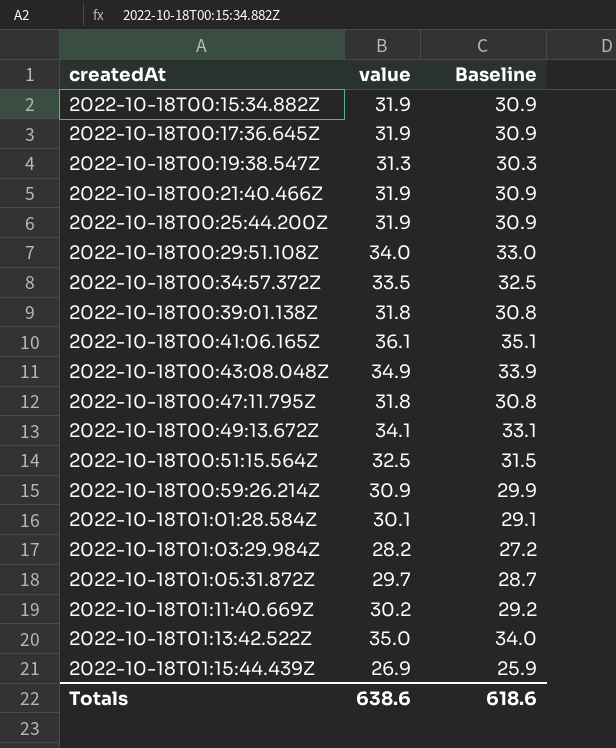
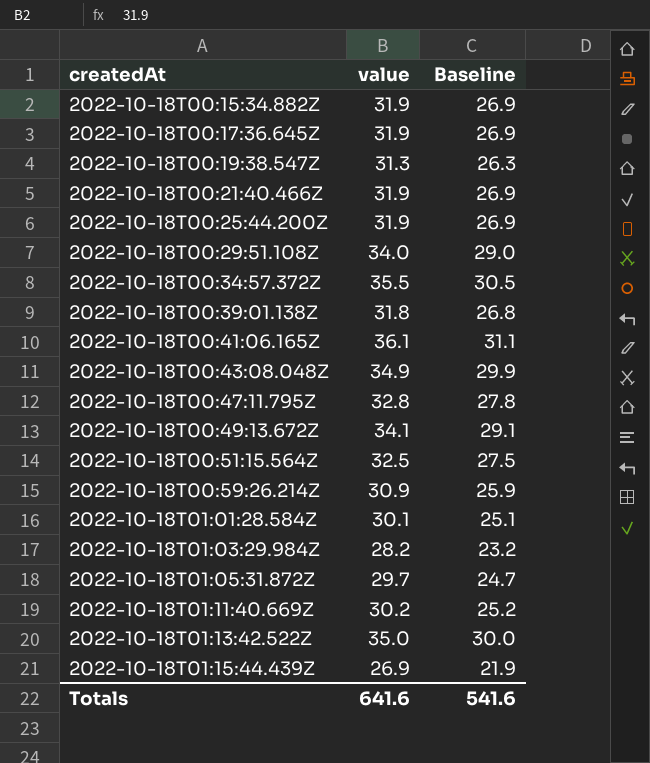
column Baseline | formula: [value] - 1 -> [value] - 5
2022-10-18T00:34:57.372Z | value: 33.5 -> 35.5
2022-10-18T00:47:11.795Z | value: 31.8 -> 32.8
Totals | value: 638.6 -> 641.6
Totals | Baseline: 618.6 -> 541.6

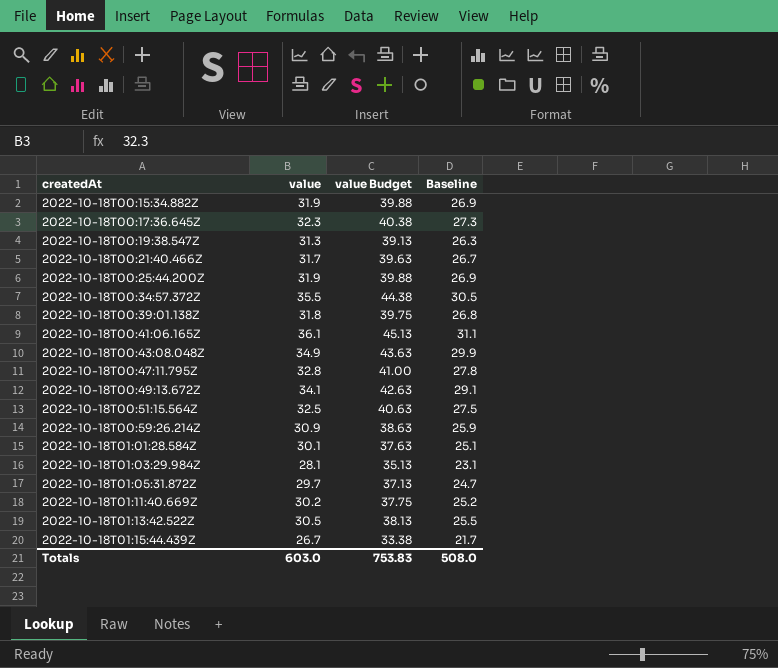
column value Budget | formula: none -> [value] * 1.25
row 2022-10-18T00:29:51.108Z: 34.0 | 29.0 -> none
2022-10-18T00:17:36.645Z | value: 31.9 -> 32.3
2022-10-18T00:17:36.645Z | Baseline: 26.9 -> 27.3
2022-10-18T00:21:40.466Z | value: 31.9 -> 31.7
2022-10-18T00:21:40.466Z | Baseline: 26.9 -> 26.7
2022-10-18T01:03:29.984Z | value: 28.2 -> 28.1
2022-10-18T01:03:29.984Z | Baseline: 23.2 -> 23.1
2022-10-18T01:13:42.522Z | value: 35.0 -> 30.5
2022-10-18T01:13:42.522Z | Baseline: 30.0 -> 25.5
2022-10-18T01:15:44.439Z | value: 26.9 -> 26.7
2022-10-18T01:15:44.439Z | Baseline: 21.9 -> 21.7
Totals | value: 641.6 -> 603.0
Totals | Baseline: 541.6 -> 508.0

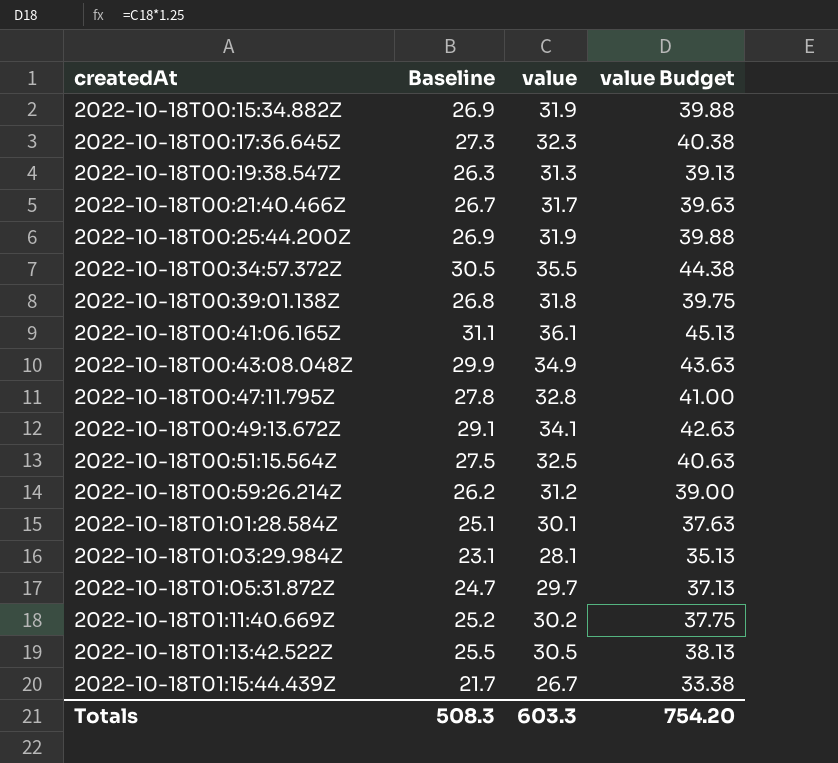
column Baseline | position: 4 -> 2
2022-10-18T00:59:26.214Z | Baseline: 25.9 -> 26.2
2022-10-18T00:59:26.214Z | value: 30.9 -> 31.2
2022-10-18T00:59:26.214Z | value Budget: 38.63 -> 39.00
Totals | Baseline: 508.0 -> 508.3
Totals | value: 603.0 -> 603.3
Totals | value Budget: 753.83 -> 754.20

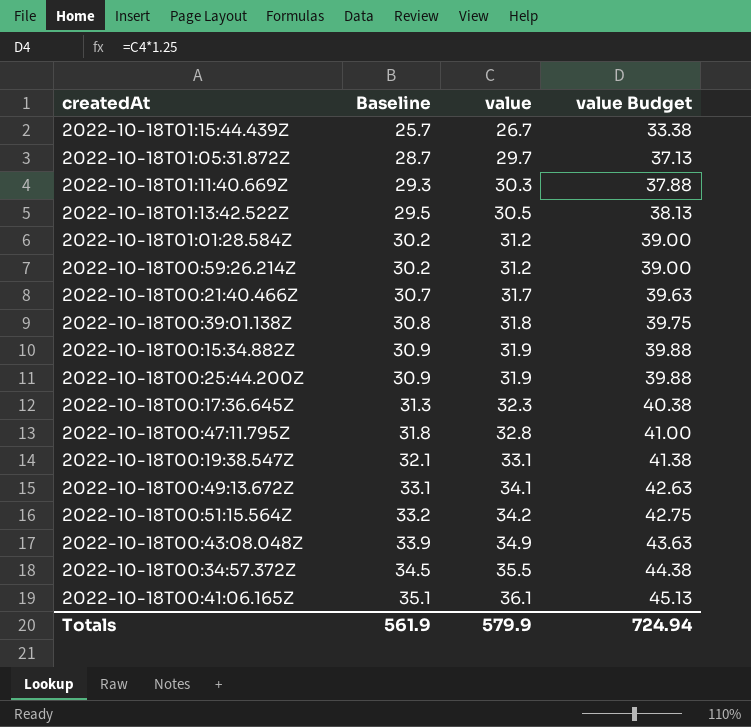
row order: createdAt ascending -> Baseline ascending
column Baseline | formula: [value] - 5 -> [value] - 1
row 2022-10-18T01:03:29.984Z: 23.1 | 28.1 | 35.13 -> none
2022-10-18T01:11:40.669Z | value: 30.2 -> 30.3
2022-10-18T01:11:40.669Z | value Budget: 37.75 -> 37.88
2022-10-18T01:01:28.584Z | value: 30.1 -> 31.2
2022-10-18T01:01:28.584Z | value Budget: 37.63 -> 39.00
2022-10-18T00:19:38.547Z | value: 31.3 -> 33.1
2022-10-18T00:19:38.547Z | value Budget: 39.13 -> 41.38
2022-10-18T00:51:15.564Z | value: 32.5 -> 34.2
2022-10-18T00:51:15.564Z | value Budget: 40.63 -> 42.75
Totals | Baseline: 508.3 -> 561.9
Totals | value: 603.3 -> 579.9
Totals | value Budget: 754.20 -> 724.94

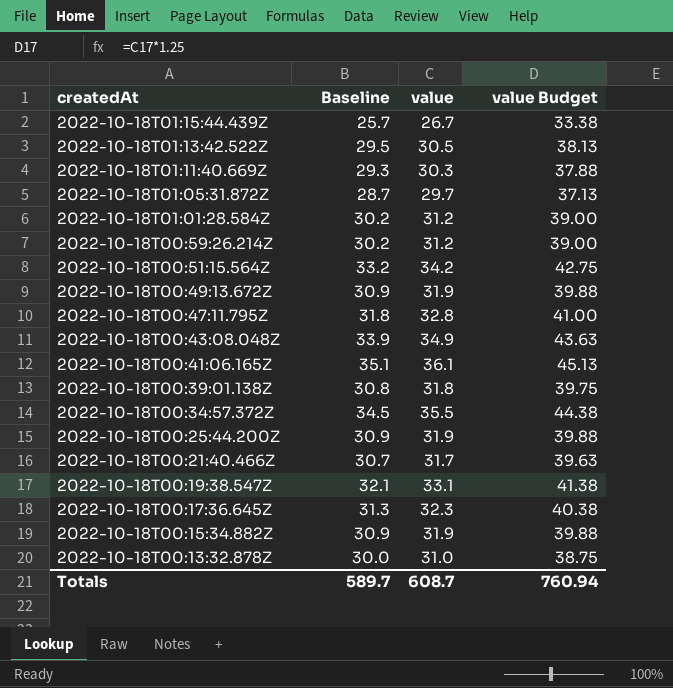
row order: Baseline ascending -> createdAt descending
2022-10-18T00:49:13.672Z | Baseline: 33.1 -> 30.9
2022-10-18T00:49:13.672Z | value: 34.1 -> 31.9
2022-10-18T00:49:13.672Z | value Budget: 42.63 -> 39.88
row 2022-10-18T00:13:32.878Z: none -> 30.0 | 31.0 | 38.75
Totals | Baseline: 561.9 -> 589.7
Totals | value: 579.9 -> 608.7
Totals | value Budget: 724.94 -> 760.94

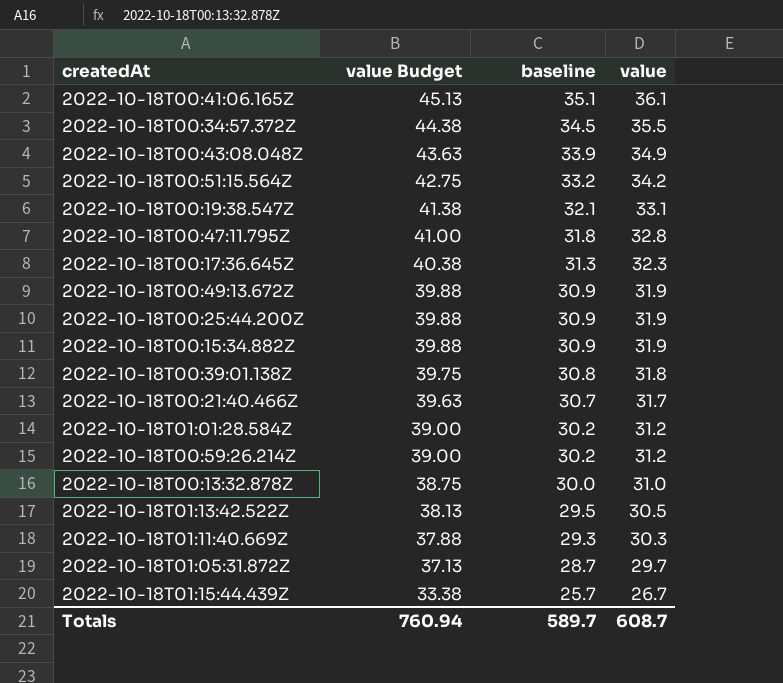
row order: createdAt descending -> value Budget descending
column value Budget | position: 4 -> 2
column name: Baseline -> baseline

